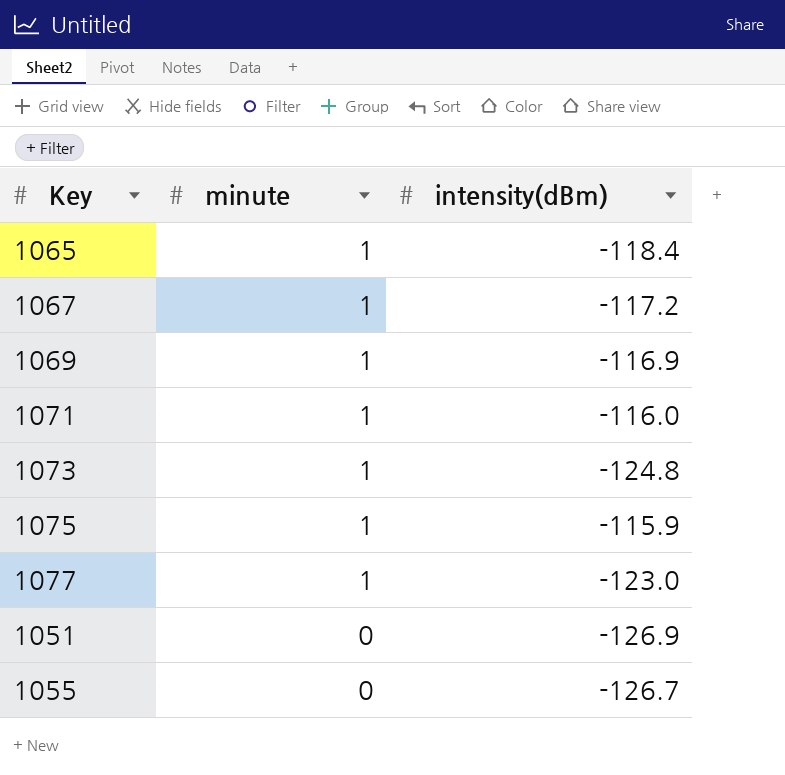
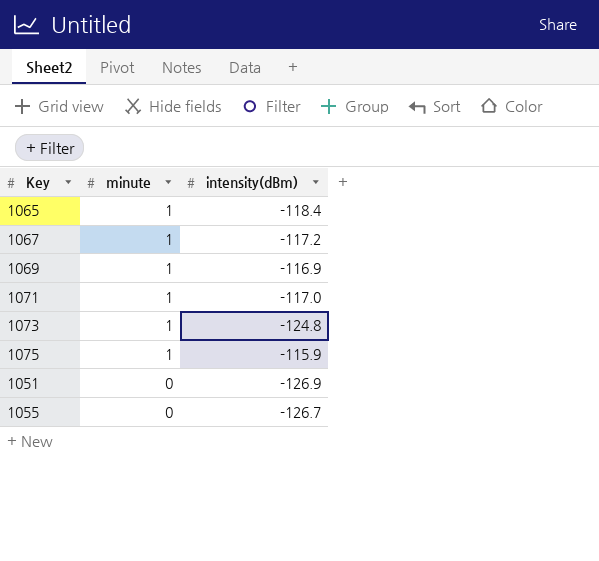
row 1077: 1 | -123.0 -> none
1071 | intensity(dBm): -116.0 -> -117.0

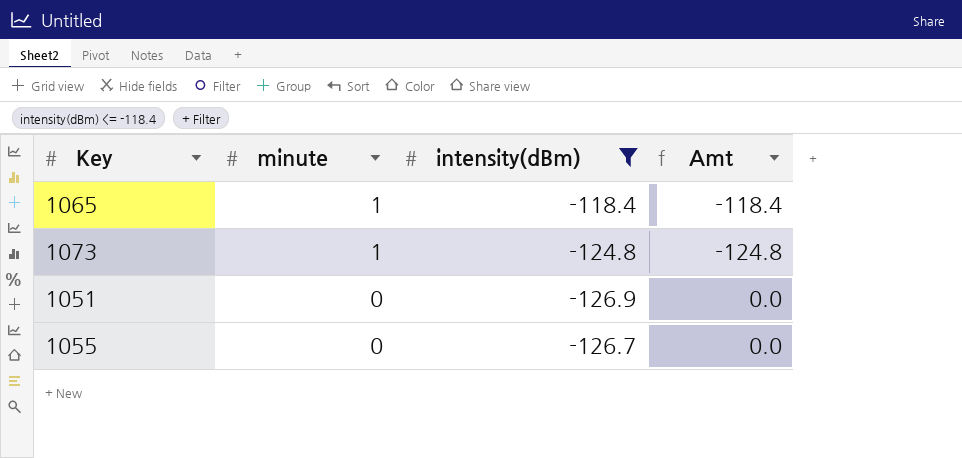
filter: none -> intensity(dBm) <= -118.4
column Amt | formula: none -> [minute] * [intensity(dBm)]

